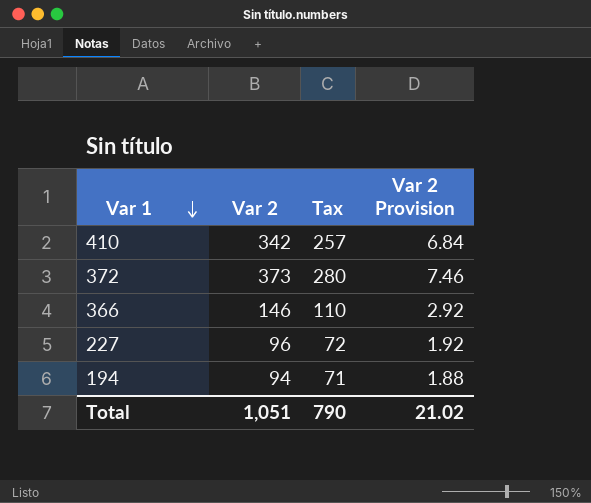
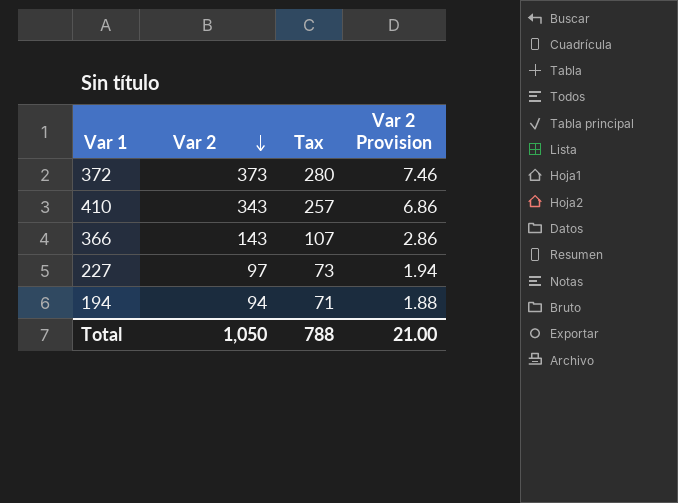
row order: Var 1 descending -> Var 2 descending
410 | Var 2: 342 -> 343
410 | Var 2 Provision: 6.84 -> 6.86
366 | Var 2: 146 -> 143
366 | Tax: 110 -> 107
366 | Var 2 Provision: 2.92 -> 2.86
227 | Var 2: 96 -> 97
227 | Tax: 72 -> 73
227 | Var 2 Provision: 1.92 -> 1.94
Total | Var 2: 1,051 -> 1,050
Total | Tax: 790 -> 788
Total | Var 2 Provision: 21.02 -> 21.00

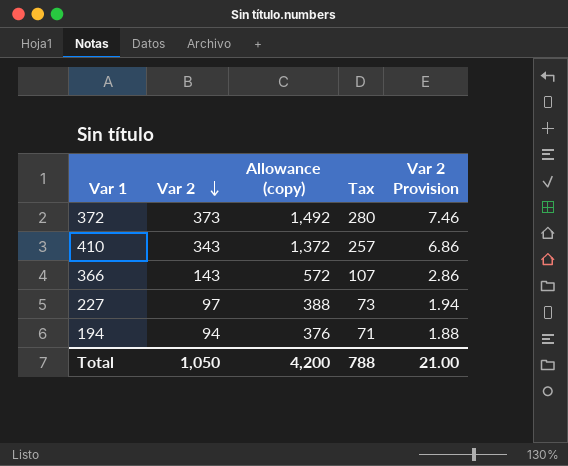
column Allowance (copy) | formula: none -> [Var 2] * 4

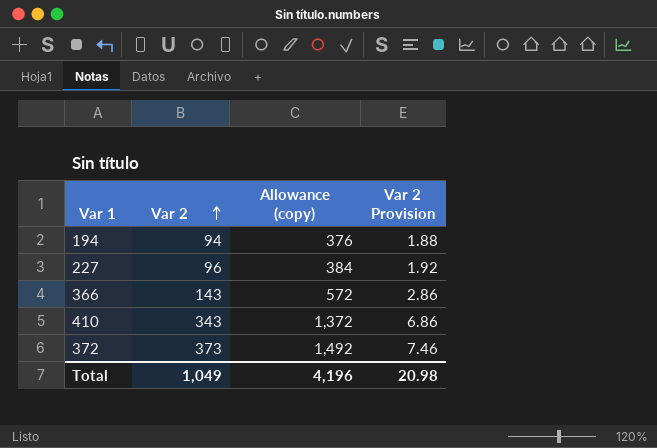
row order: Var 2 descending -> Var 2 ascending
column Tax | formula: [Var 2] * 0.75 -> none
227 | Var 2: 97 -> 96
227 | Allowance (copy): 388 -> 384
227 | Var 2 Provision: 1.94 -> 1.92
Total | Var 2: 1,050 -> 1,049
Total | Allowance (copy): 4,200 -> 4,196
Total | Var 2 Provision: 21.00 -> 20.98

